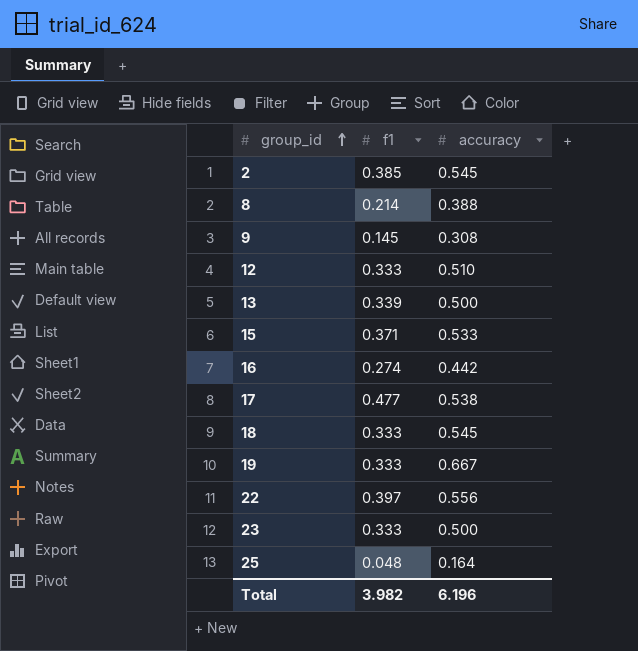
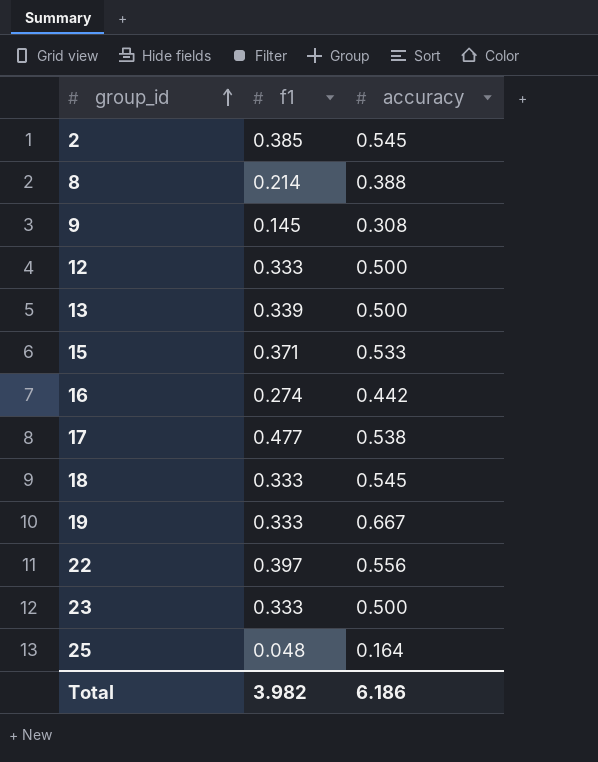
12 | accuracy: 0.510 -> 0.500
Total | accuracy: 6.196 -> 6.186

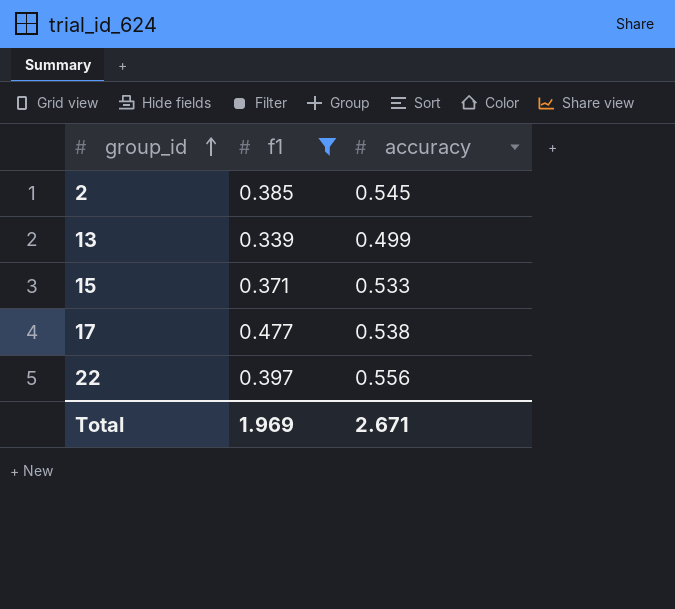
filter: none -> f1 >= 0.339
13 | accuracy: 0.500 -> 0.499
Total | f1: 3.982 -> 1.969
Total | accuracy: 6.186 -> 2.671

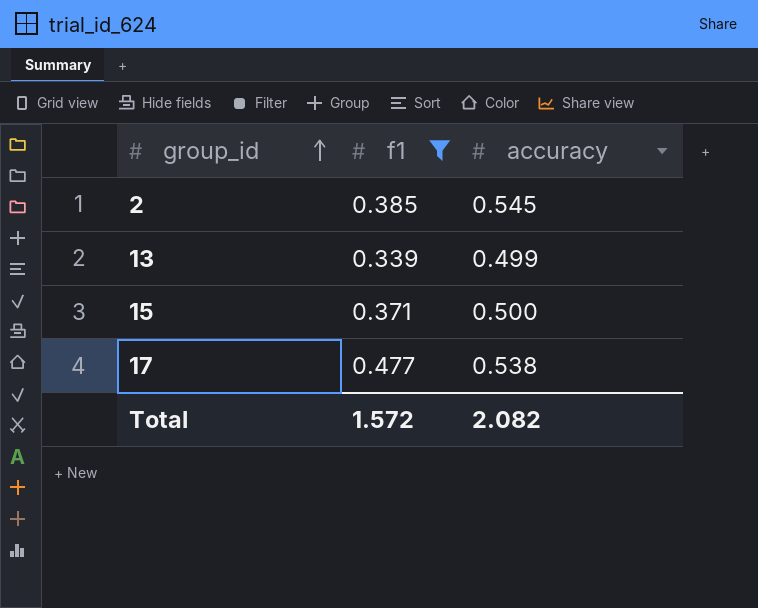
row 22: 0.397 | 0.556 -> none
15 | accuracy: 0.533 -> 0.500
Total | f1: 1.969 -> 1.572
Total | accuracy: 2.671 -> 2.082

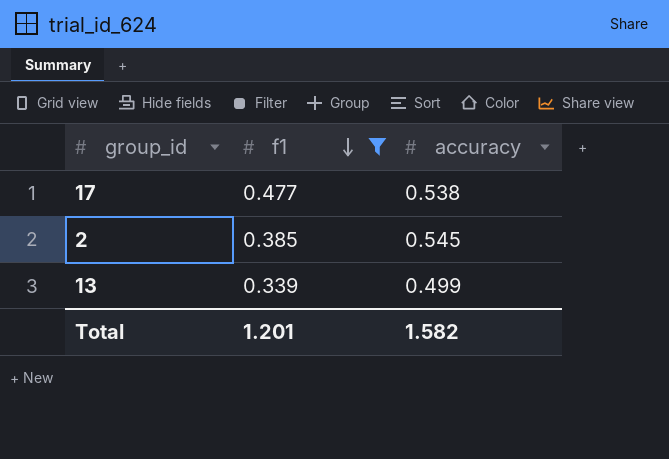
row order: group_id ascending -> f1 descending
row 15: 0.371 | 0.500 -> none
Total | f1: 1.572 -> 1.201
Total | accuracy: 2.082 -> 1.582

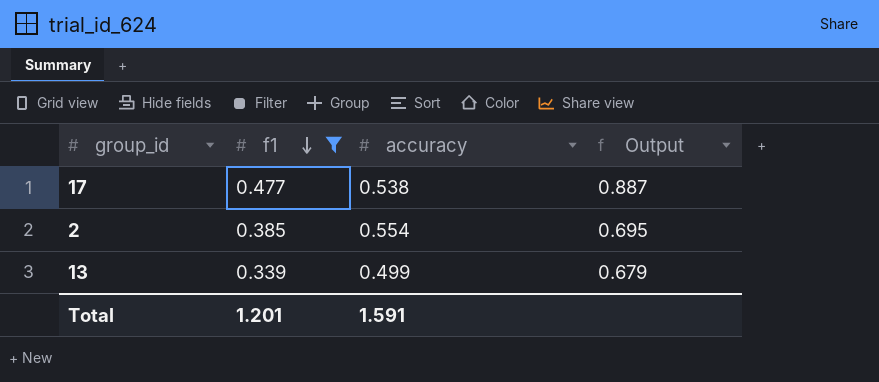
column Output | formula: none -> [f1] / [accuracy]
2 | accuracy: 0.545 -> 0.554
Total | accuracy: 1.582 -> 1.591

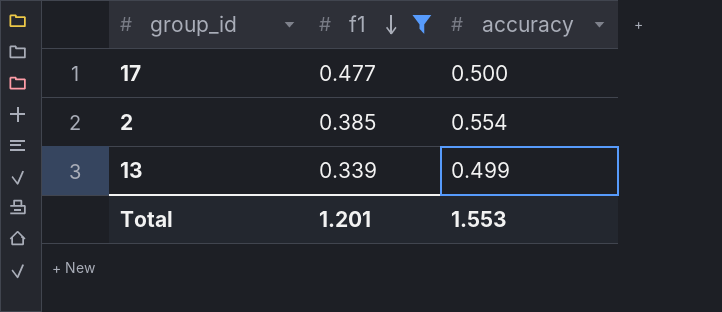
column Output | formula: [f1] / [accuracy] -> none
17 | accuracy: 0.538 -> 0.500
Total | accuracy: 1.591 -> 1.553

